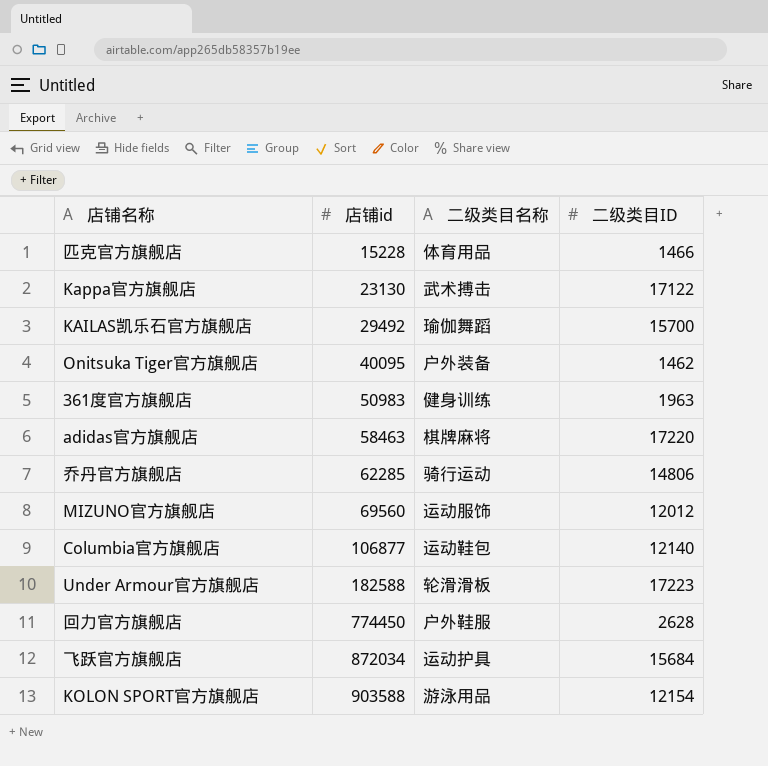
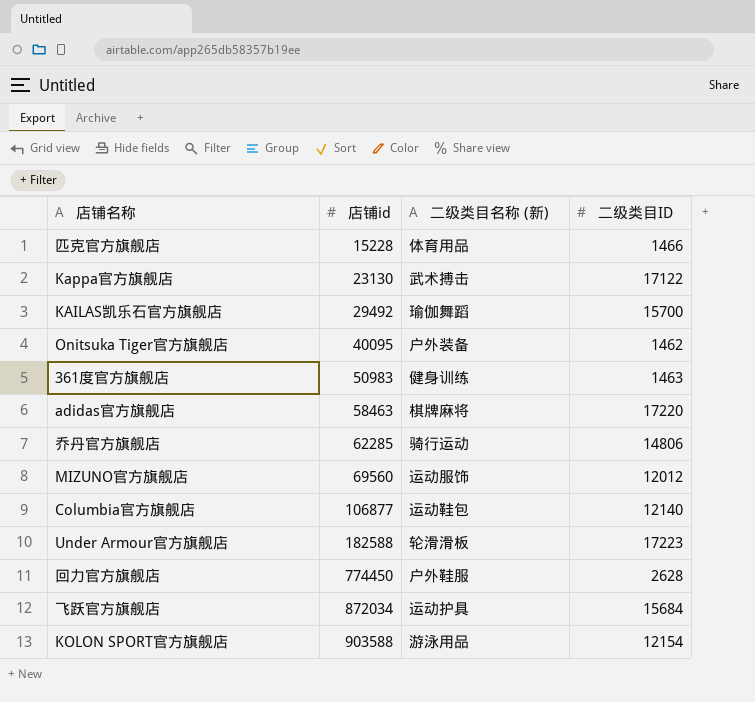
column name: 二级类目名称 -> 二级类目名称 (新)
361度官方旗舰店 | 二级类目ID: 1963 -> 1463

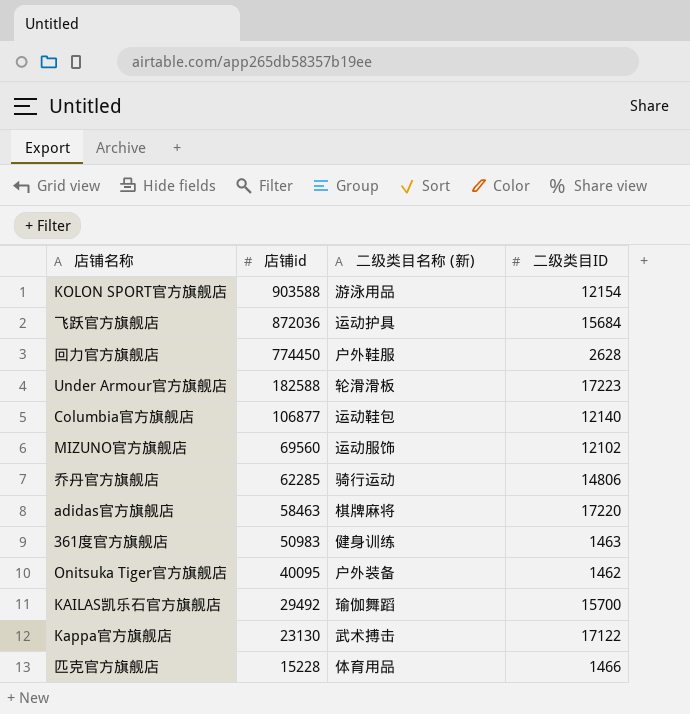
row order: 店铺id ascending -> 店铺id descending
飞跃官方旗舰店 | 店铺id: 872034 -> 872036
MIZUNO官方旗舰店 | 二级类目ID: 12012 -> 12102

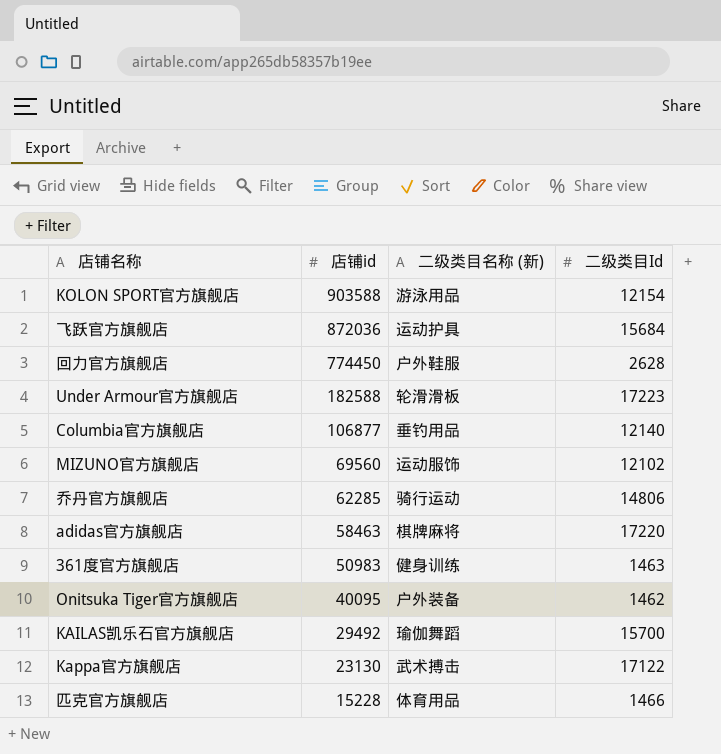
column name: 二级类目ID -> 二级类目Id
Columbia官方旗舰店 | 二级类目名称 (新): 运动鞋包 -> 垂钓用品

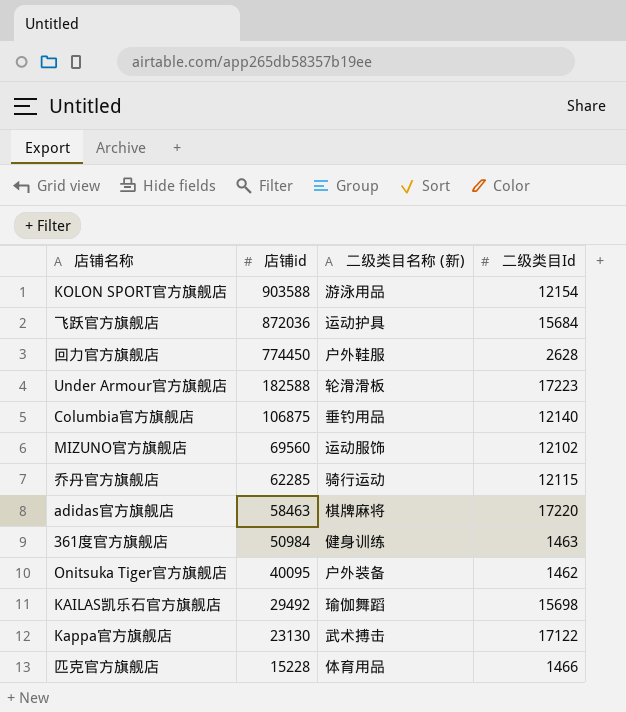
Columbia官方旗舰店 | 店铺id: 106877 -> 106875
乔丹官方旗舰店 | 二级类目Id: 14806 -> 12115
361度官方旗舰店 | 店铺id: 50983 -> 50984
KAILAS凯乐石官方旗舰店 | 二级类目Id: 15700 -> 15698

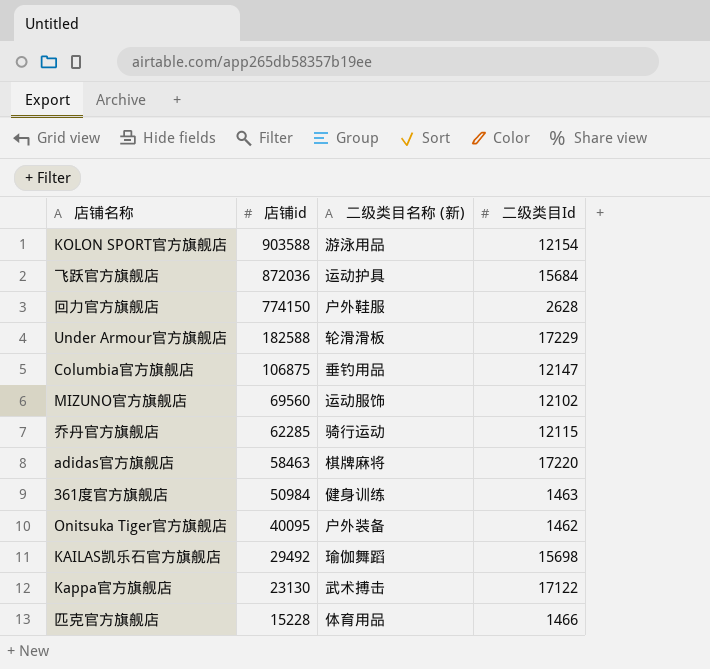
回力官方旗舰店 | 店铺id: 774450 -> 774150
Under Armour官方旗舰店 | 二级类目Id: 17223 -> 17229
Columbia官方旗舰店 | 二级类目Id: 12140 -> 12147

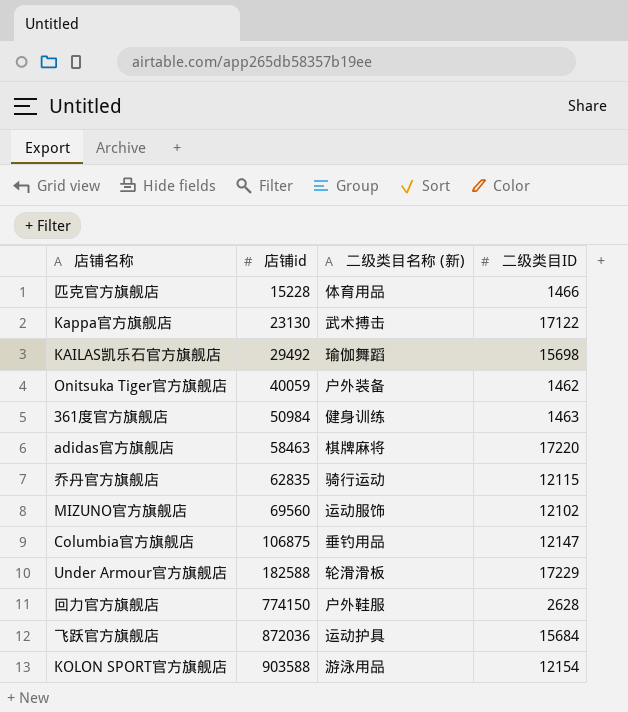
row order: 店铺id descending -> 店铺id ascending
column name: 二级类目Id -> 二级类目ID
Onitsuka Tiger官方旗舰店 | 店铺id: 40095 -> 40059
乔丹官方旗舰店 | 店铺id: 62285 -> 62835

